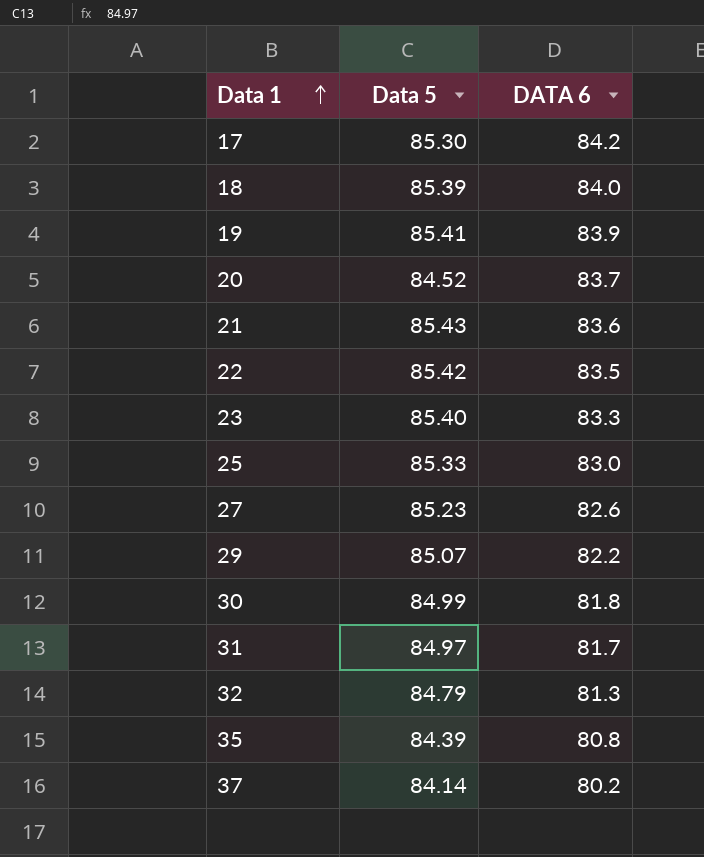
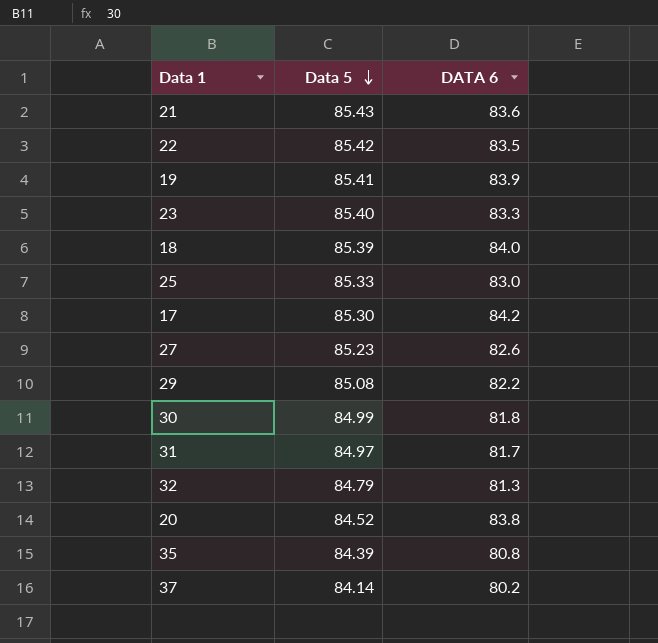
row order: Data 1 ascending -> Data 5 descending
29 | Data 5: 85.07 -> 85.08
20 | DATA 6: 83.7 -> 83.8

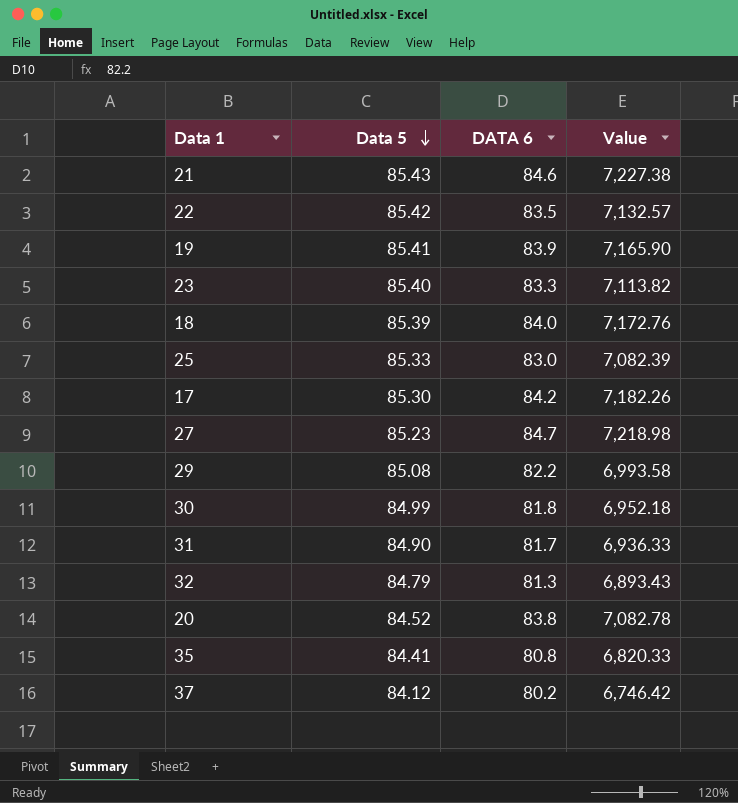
column Value | formula: none -> [Data 5] * [DATA 6]
21 | DATA 6: 83.6 -> 84.6
27 | DATA 6: 82.6 -> 84.7
31 | Data 5: 84.97 -> 84.90
35 | Data 5: 84.39 -> 84.41
37 | Data 5: 84.14 -> 84.12

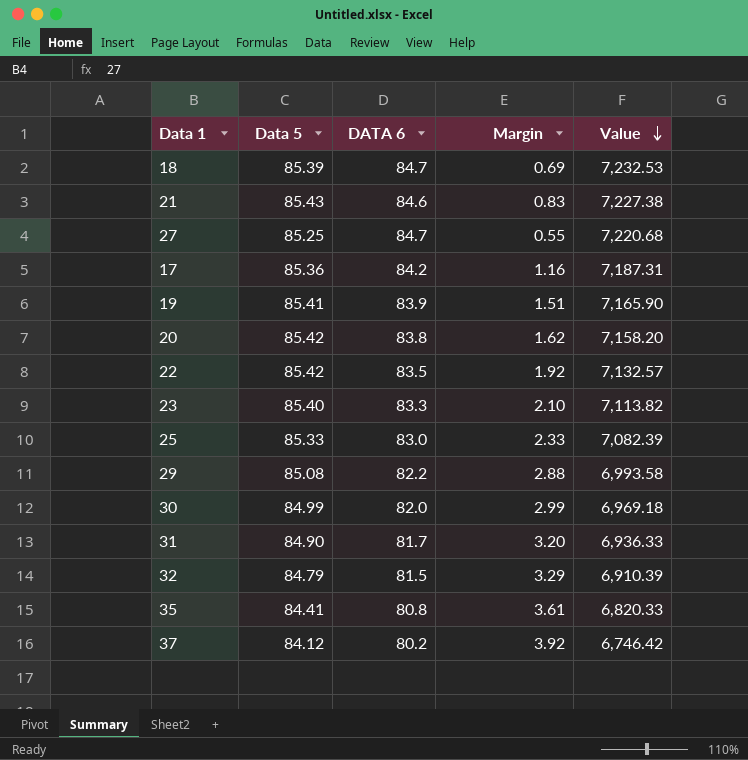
row order: Data 5 descending -> Value descending
column Margin | formula: none -> [Data 5] - [DATA 6]
18 | DATA 6: 84.0 -> 84.7
18 | Value: 7,172.76 -> 7,232.53
27 | Data 5: 85.23 -> 85.25
27 | Value: 7,218.98 -> 7,220.68
17 | Data 5: 85.30 -> 85.36
17 | Value: 7,182.26 -> 7,187.31
20 | Data 5: 84.52 -> 85.42
20 | Value: 7,082.78 -> 7,158.20
30 | DATA 6: 81.8 -> 82.0
30 | Value: 6,952.18 -> 6,969.18
32 | DATA 6: 81.3 -> 81.5
32 | Value: 6,893.43 -> 6,910.39

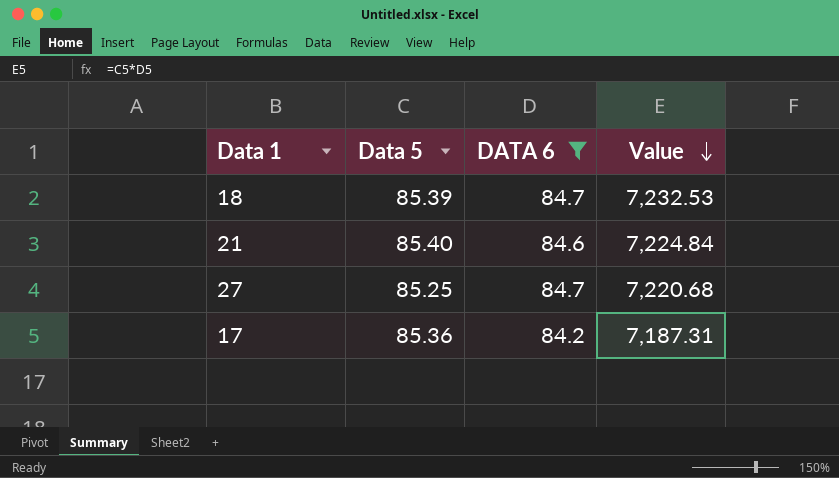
filter: none -> DATA 6 >= 84.2
column Margin | formula: [Data 5] - [DATA 6] -> none
21 | Data 5: 85.43 -> 85.40
21 | Value: 7,227.38 -> 7,224.84

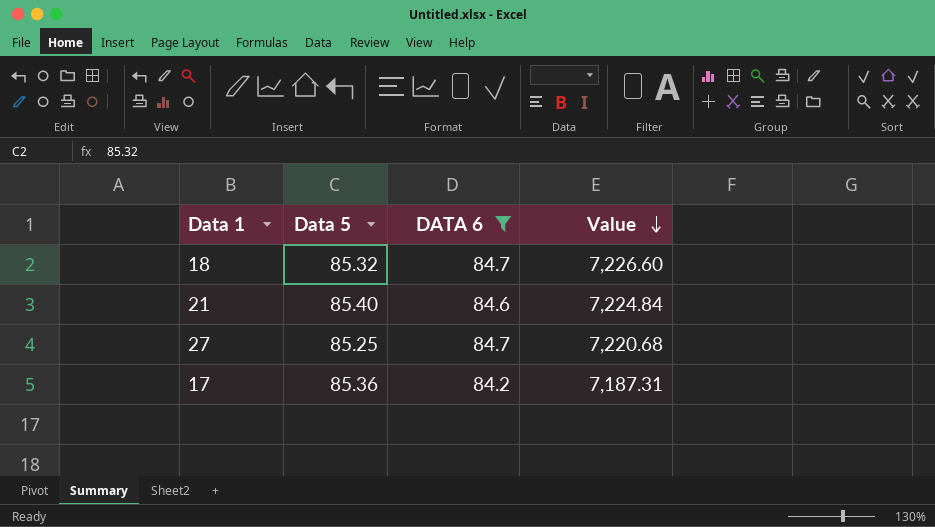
18 | Data 5: 85.39 -> 85.32
18 | Value: 7,232.53 -> 7,226.60

